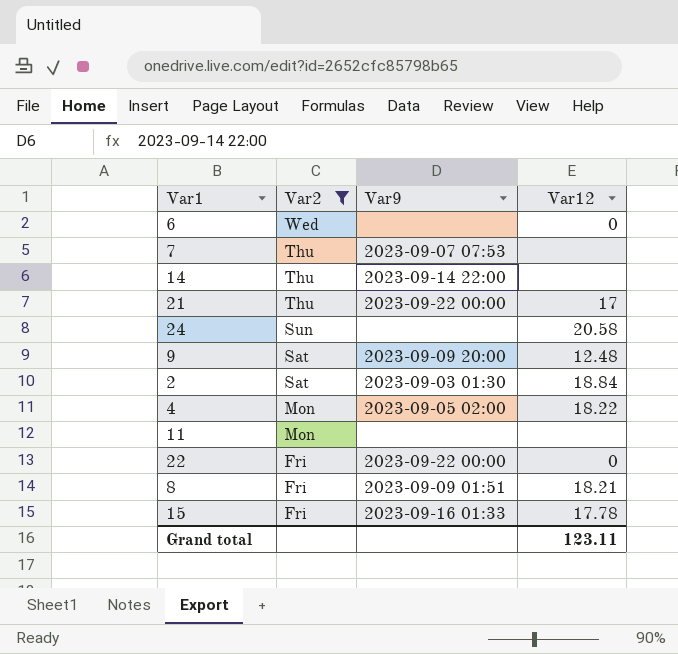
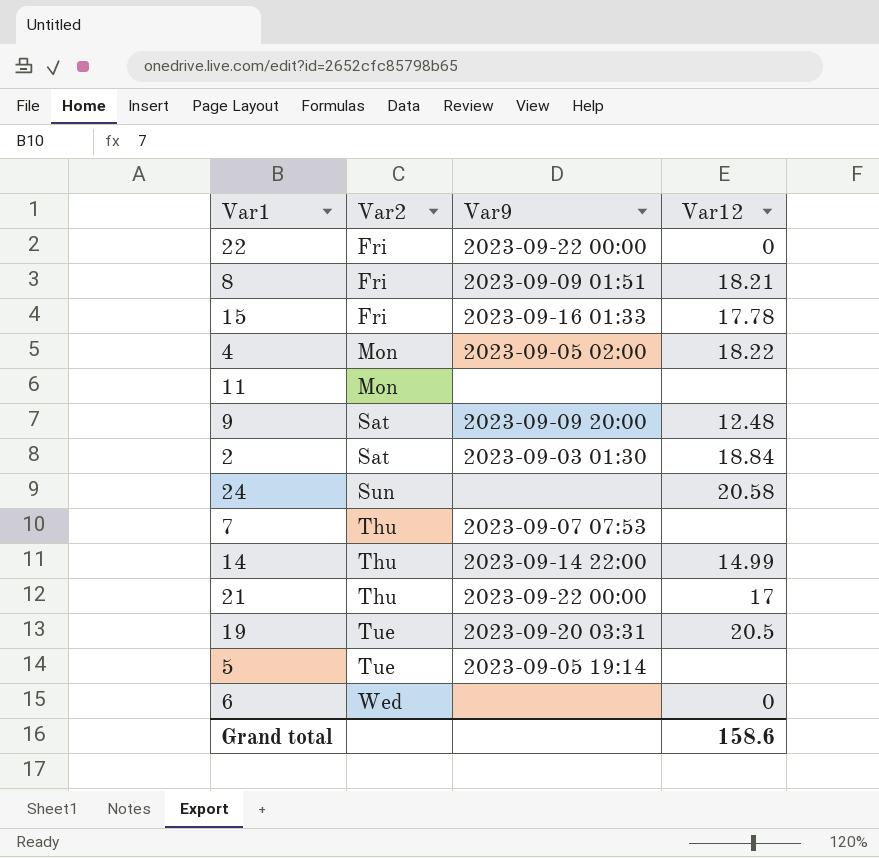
filter: Var2 != Tue -> none
row order: Var2 descending -> Var2 ascending
14 | Var12: none -> 14.99
Grand total | Var12: 123.11 -> 158.6

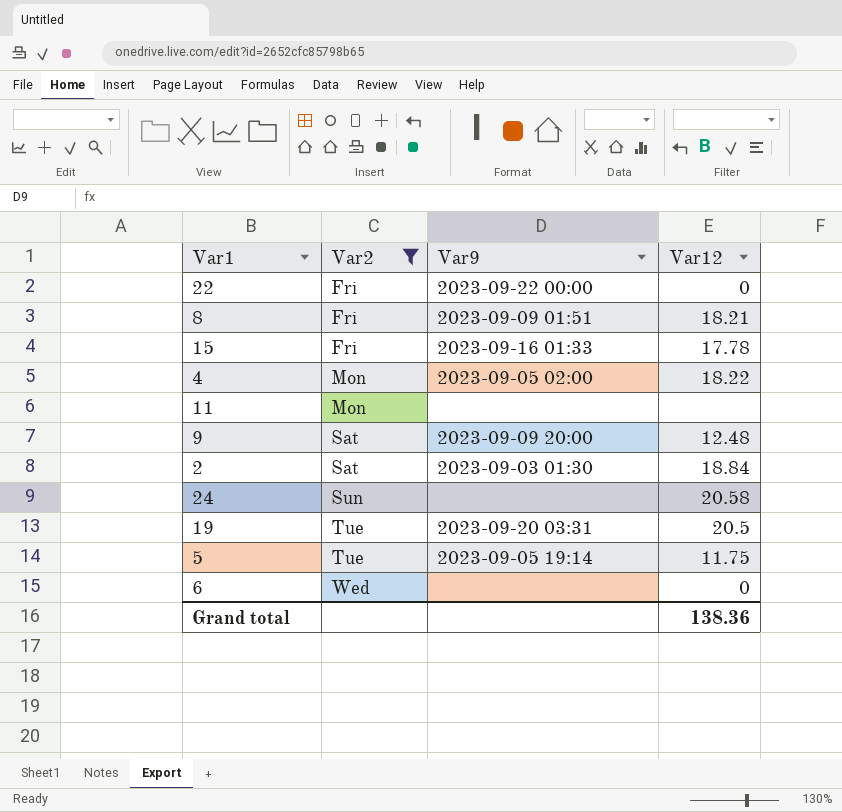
filter: none -> Var2 != Thu
5 | Var12: none -> 11.75
Grand total | Var12: 158.6 -> 138.36

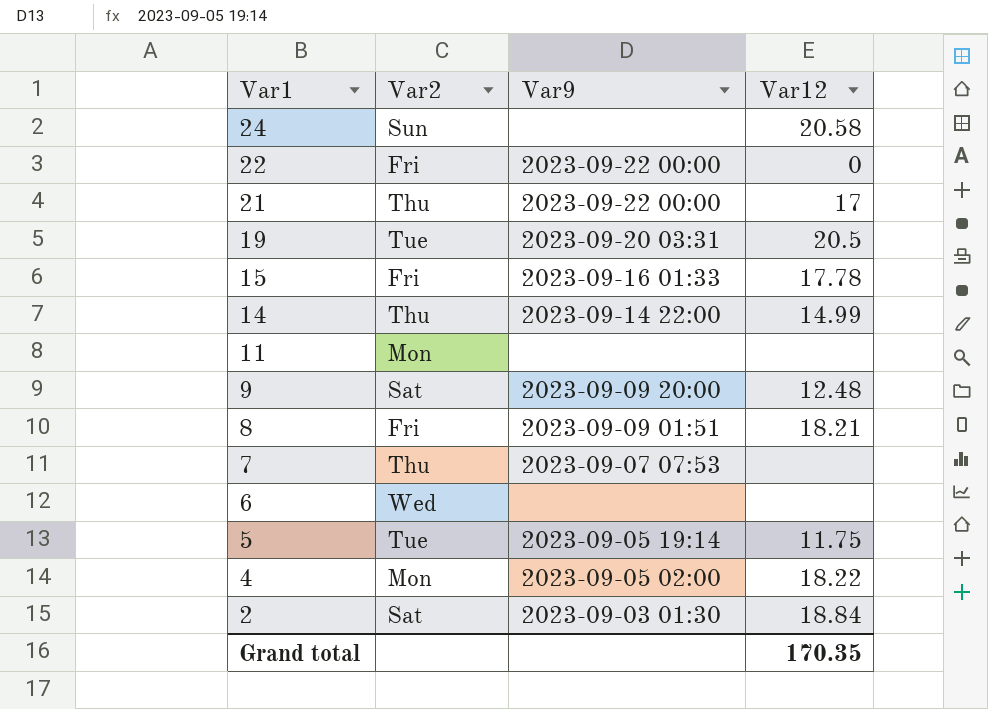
filter: Var2 != Thu -> none
row order: Var2 ascending -> Var1 descending
6 | Var12: 0 -> none
Grand total | Var12: 138.36 -> 170.35

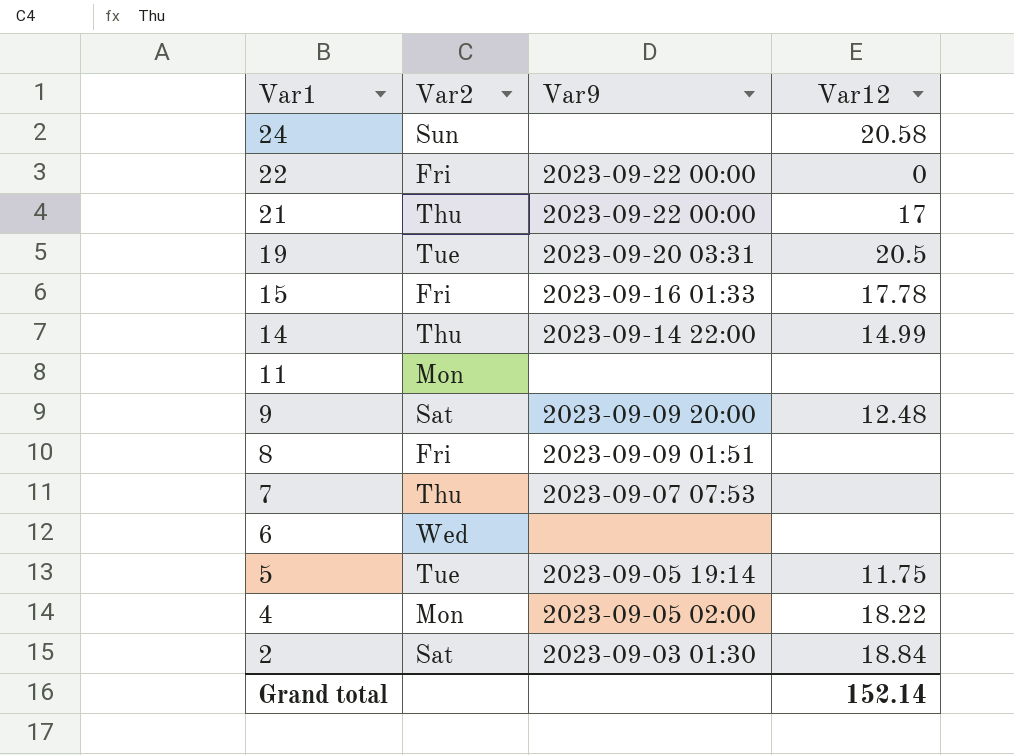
8 | Var12: 18.21 -> none
Grand total | Var12: 170.35 -> 152.14

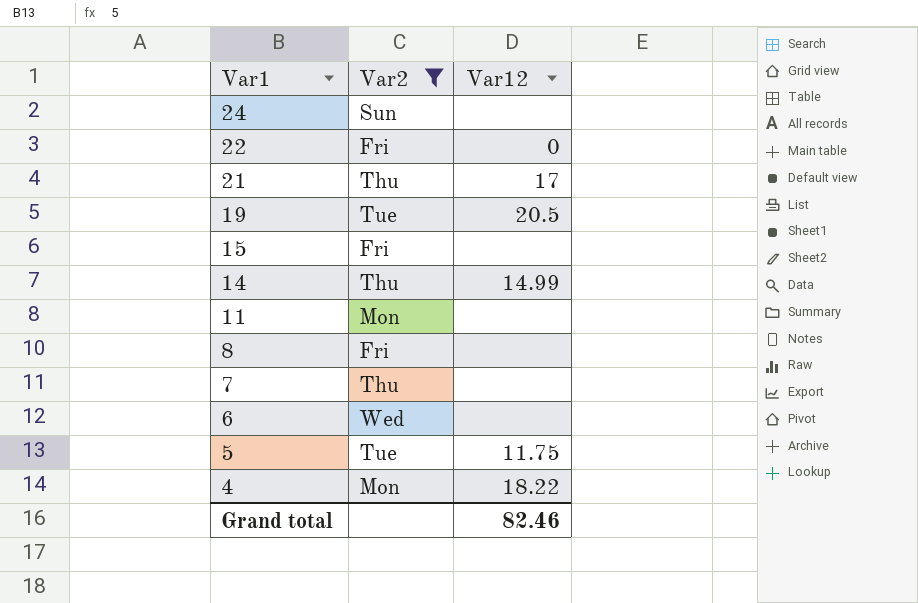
filter: none -> Var2 != Sat
column Var9 | position: 3 -> none
24 | Var12: 20.58 -> none
15 | Var12: 17.78 -> none
Grand total | Var12: 152.14 -> 82.46

